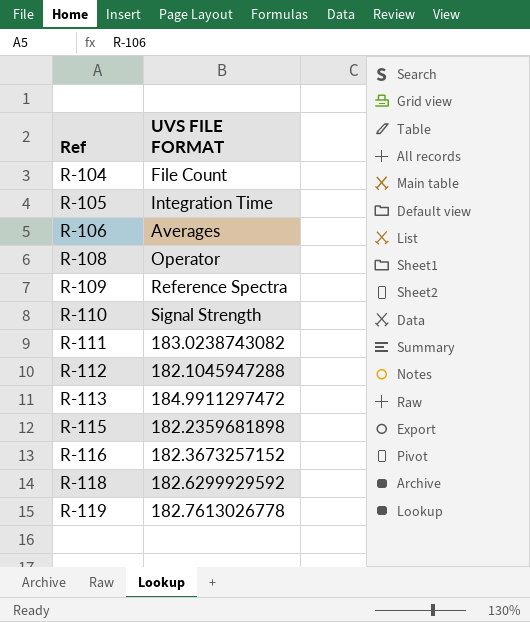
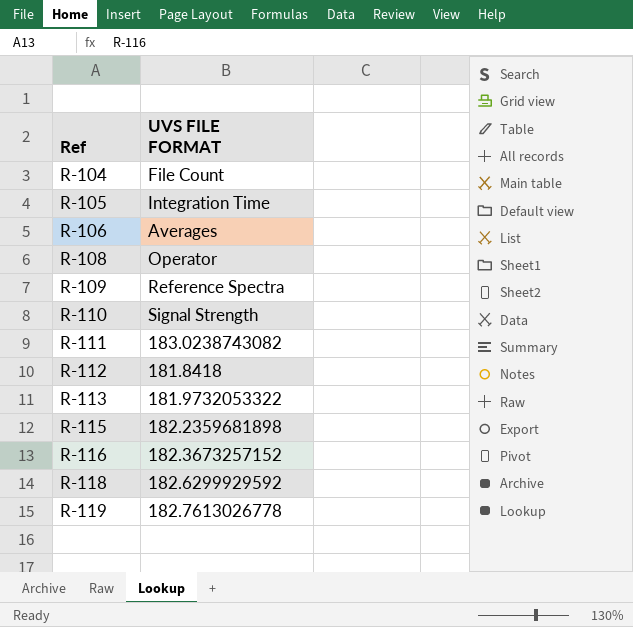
R-112 | UVS FILE FORMAT: 182.1045947288 -> 181.8418
R-113 | UVS FILE FORMAT: 184.9911297472 -> 181.9732053322

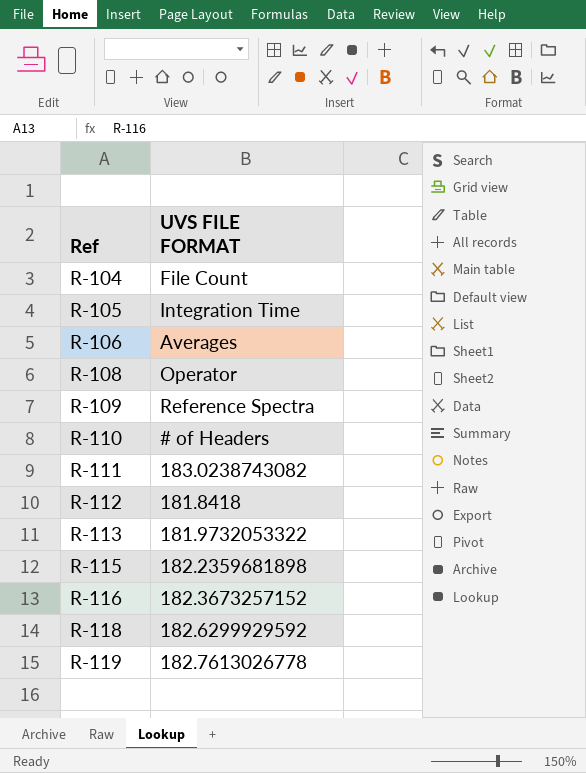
R-110 | UVS FILE FORMAT: Signal Strength -> # of Headers

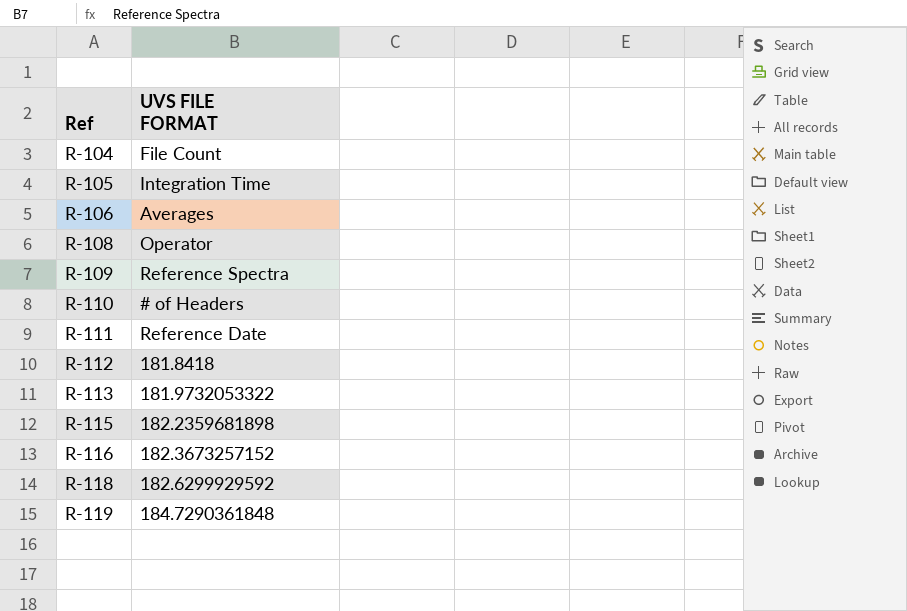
R-111 | UVS FILE FORMAT: 183.0238743082 -> Reference Date
R-119 | UVS FILE FORMAT: 182.7613026778 -> 184.7290361848

